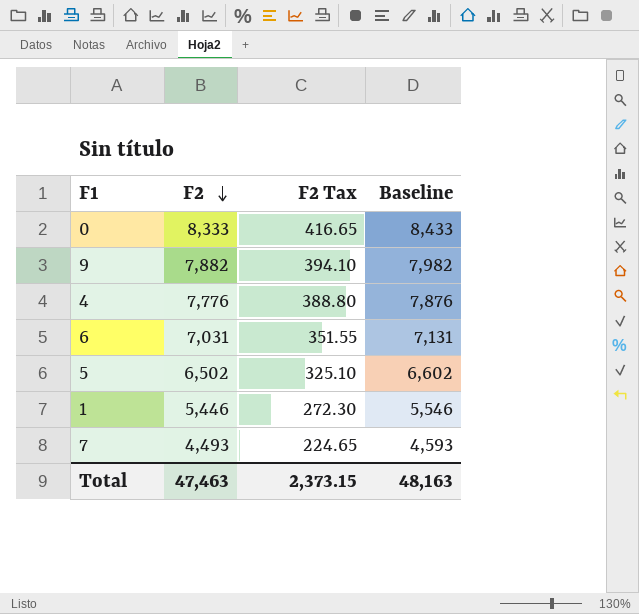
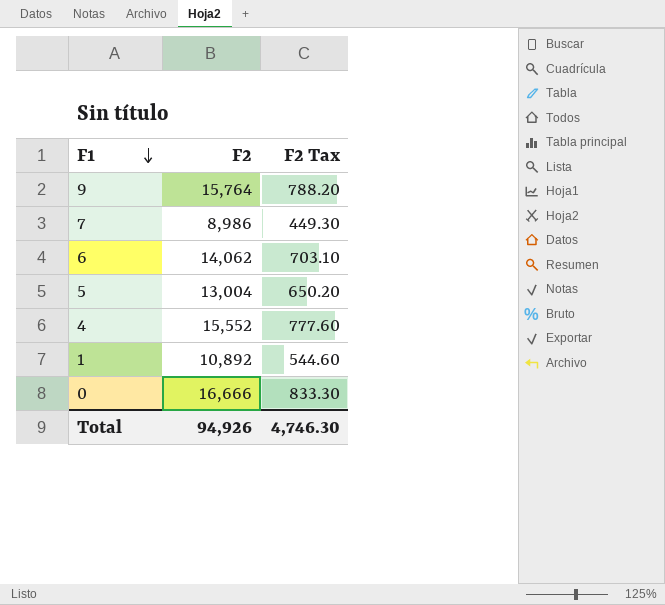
row order: F2 descending -> F1 descending
column Baseline | formula: [F2] + 100 -> none
9 | F2: 7,882 -> 15,764
9 | F2 Tax: 394.10 -> 788.20
7 | F2: 4,493 -> 8,986
7 | F2 Tax: 224.65 -> 449.30
6 | F2: 7,031 -> 14,062
6 | F2 Tax: 351.55 -> 703.10
5 | F2: 6,502 -> 13,004
5 | F2 Tax: 325.10 -> 650.20
4 | F2: 7,776 -> 15,552
4 | F2 Tax: 388.80 -> 777.60
1 | F2: 5,446 -> 10,892
1 | F2 Tax: 272.30 -> 544.60
0 | F2: 8,333 -> 16,666
0 | F2 Tax: 416.65 -> 833.30
Total | F2: 47,463 -> 94,926
Total | F2 Tax: 2,373.15 -> 4,746.30

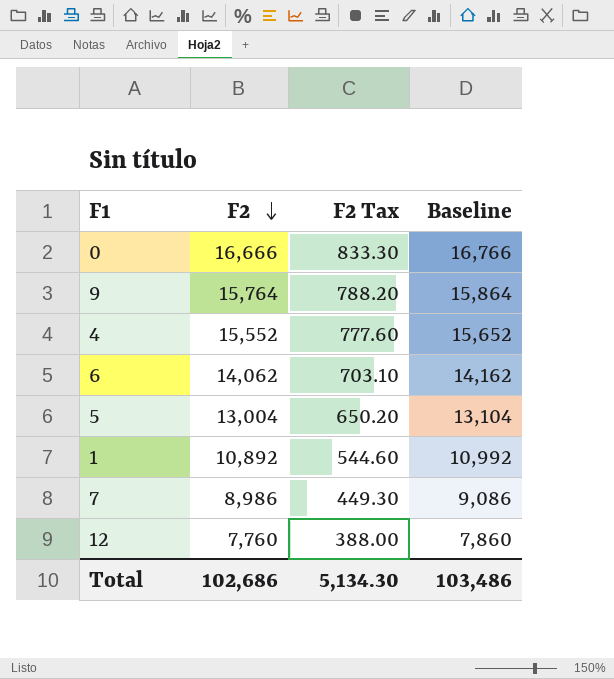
row order: F1 descending -> F2 descending
column Baseline | formula: none -> [F2] + 100
row 12: none -> 7,760 | 388.00 | 7,860
Total | F2: 94,926 -> 102,686
Total | F2 Tax: 4,746.30 -> 5,134.30

